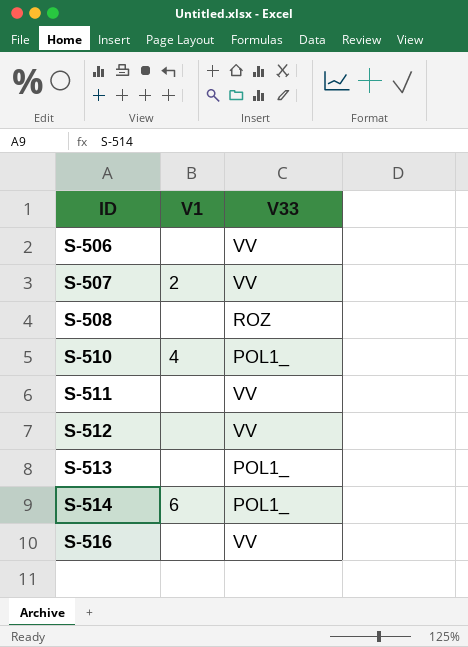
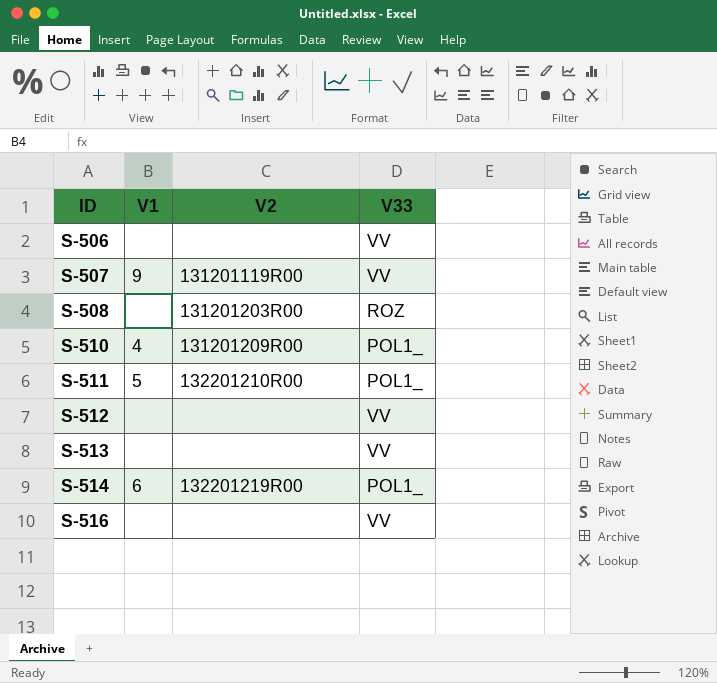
column V2 | position: none -> 3
S-507 | V1: 2 -> 9
S-511 | V1: none -> 5
S-511 | V33: VV -> POL1_
S-513 | V33: POL1_ -> VV

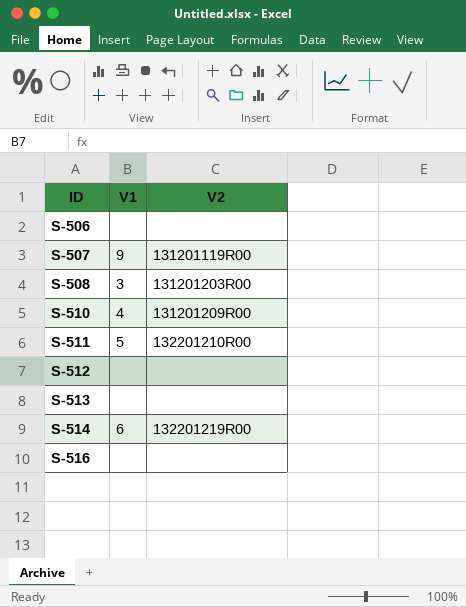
column V33 | position: 4 -> none
S-508 | V1: none -> 3

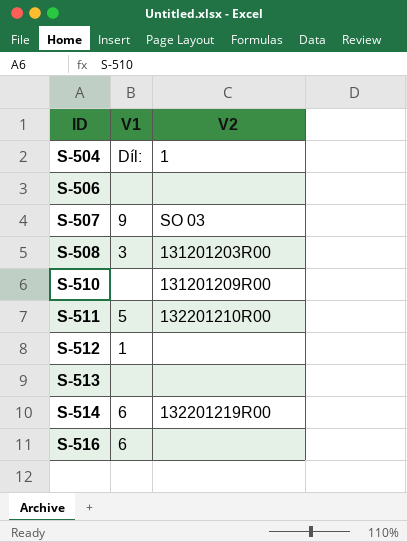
row S-504: none -> Díl: | 1
S-507 | V2: 131201119R00 -> SO 03
S-510 | V1: 4 -> none
S-512 | V1: none -> 1
S-516 | V1: none -> 6

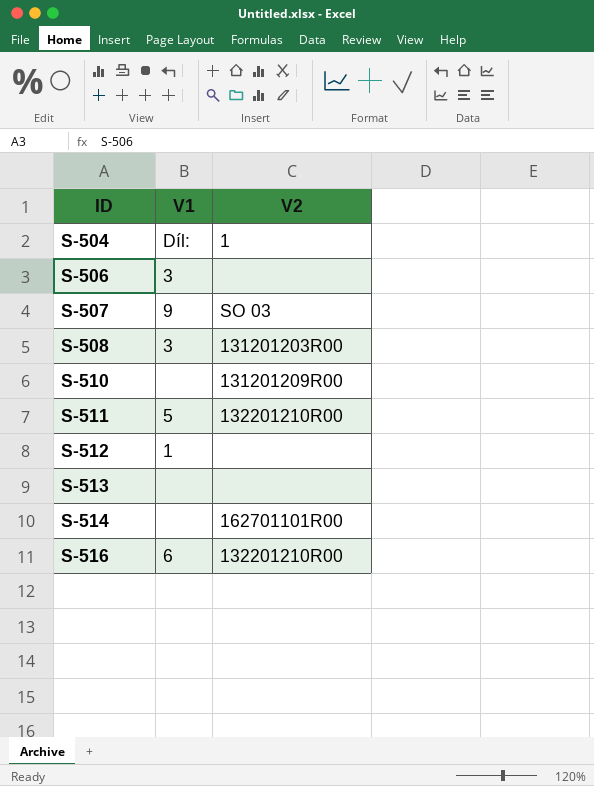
S-506 | V1: none -> 3
S-514 | V1: 6 -> none
S-514 | V2: 132201219R00 -> 162701101R00
S-516 | V2: none -> 132201210R00

